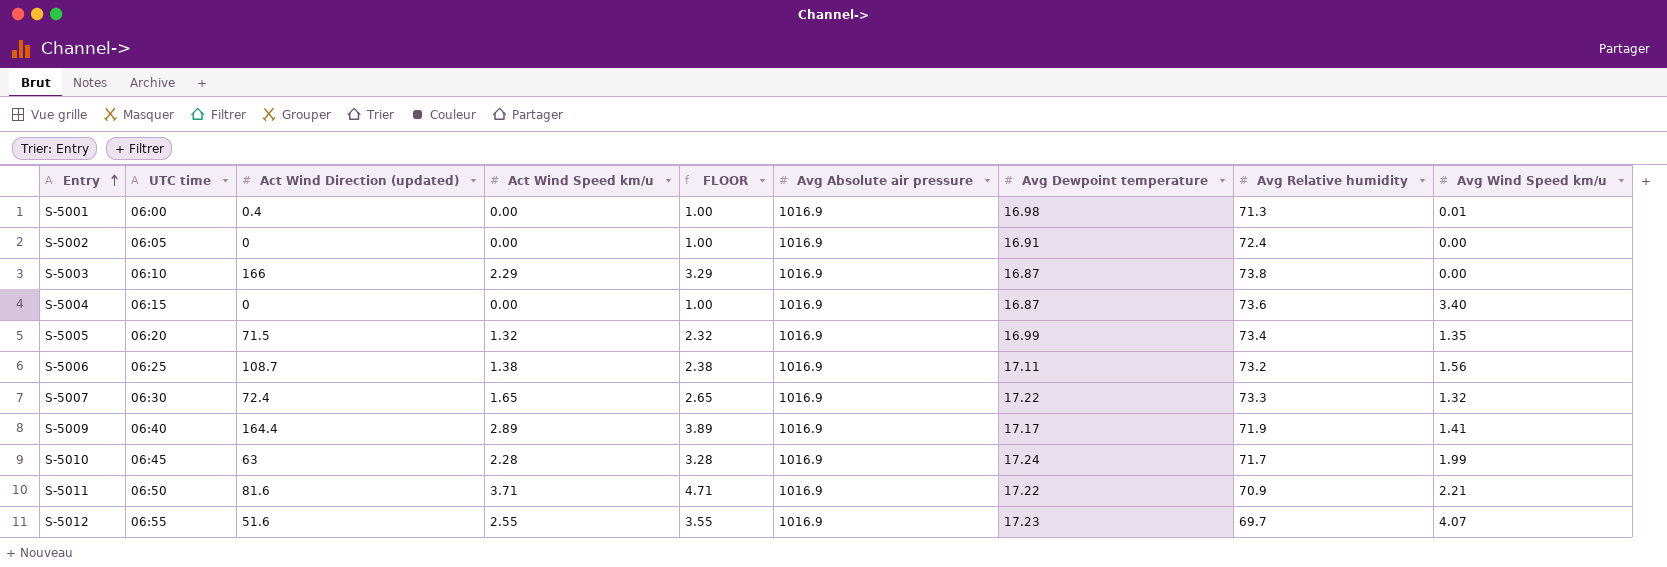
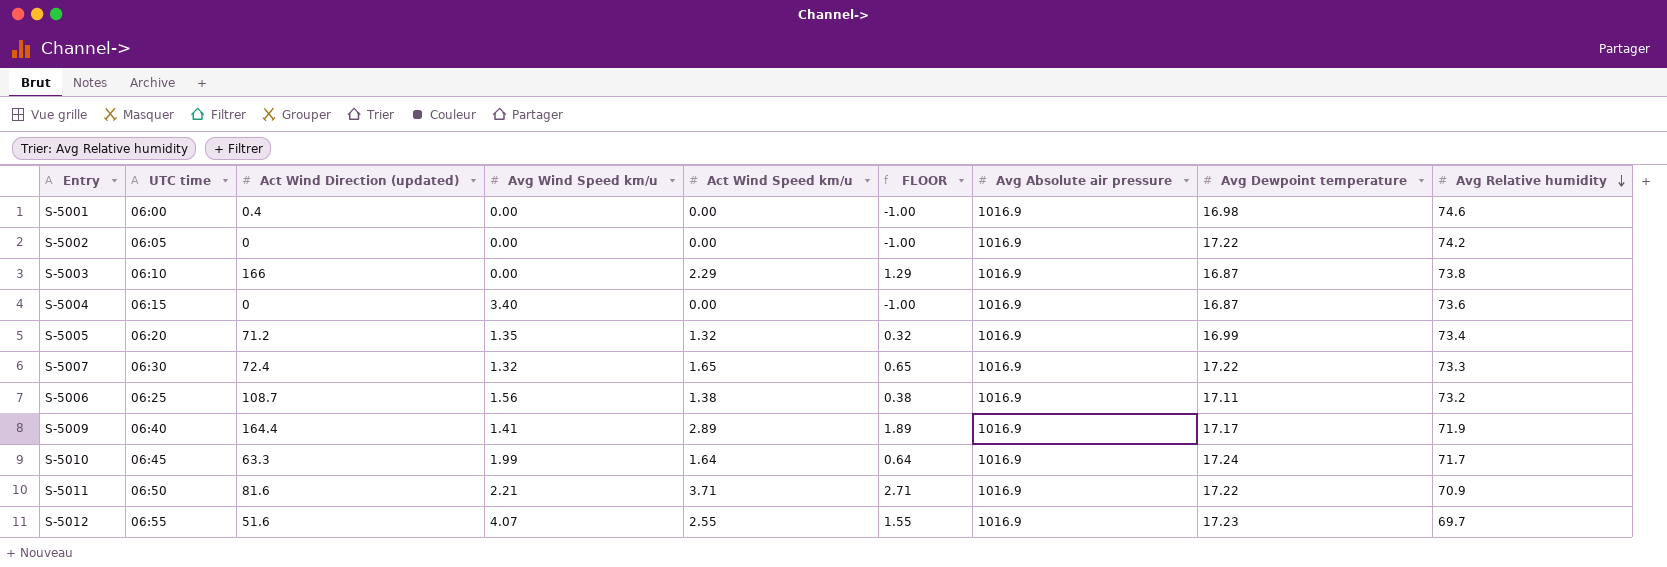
row order: Entry ascending -> Avg Relative humidity descending
column Avg Wind Speed km/u | position: 9 -> 4
column FLOOR | formula: [Act Wind Speed km/u] + 1 -> [Act Wind Speed km/u] - 1
S-5001 | Avg Wind Speed km/u: 0.01 -> 0.00
S-5001 | Avg Relative humidity: 71.3 -> 74.6
S-5002 | Avg Dewpoint temperature: 16.91 -> 17.22
S-5002 | Avg Relative humidity: 72.4 -> 74.2
S-5005 | Act Wind Direction (updated): 71.5 -> 71.2
S-5010 | Act Wind Direction (updated): 63 -> 63.3
S-5010 | Act Wind Speed km/u: 2.28 -> 1.64

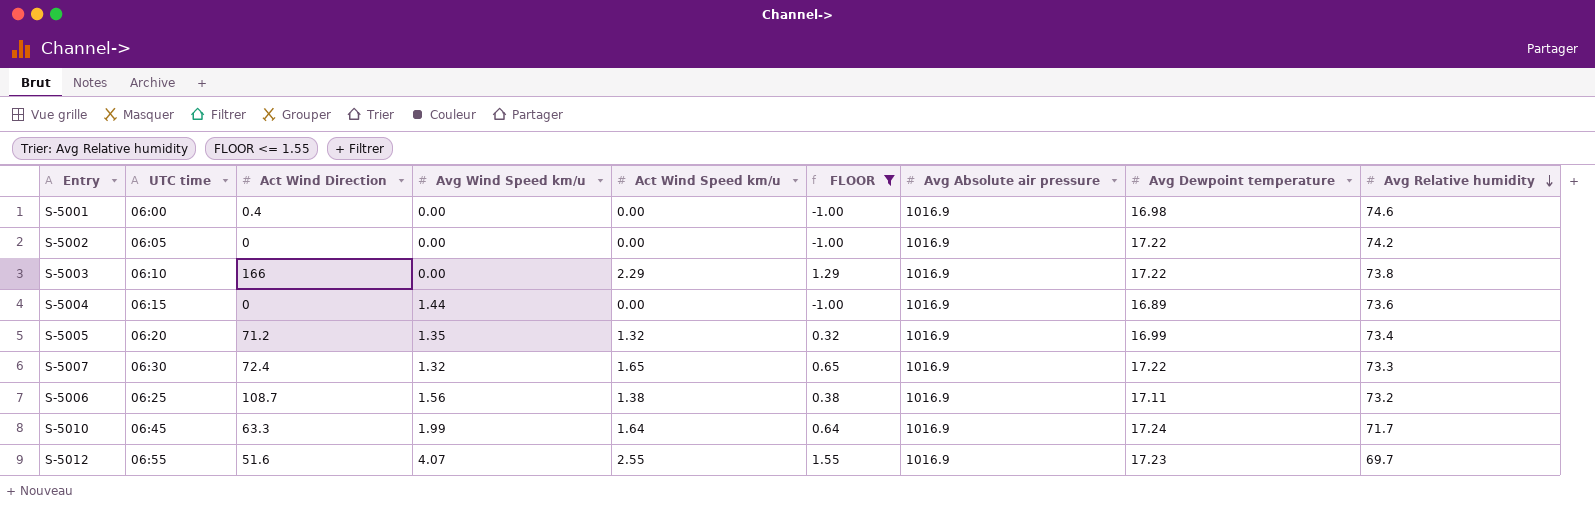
filter: none -> FLOOR <= 1.55
column name: Act Wind Direction (updated) -> Act Wind Direction
S-5003 | Avg Dewpoint temperature: 16.87 -> 17.22
S-5004 | Avg Wind Speed km/u: 3.40 -> 1.44
S-5004 | Avg Dewpoint temperature: 16.87 -> 16.89

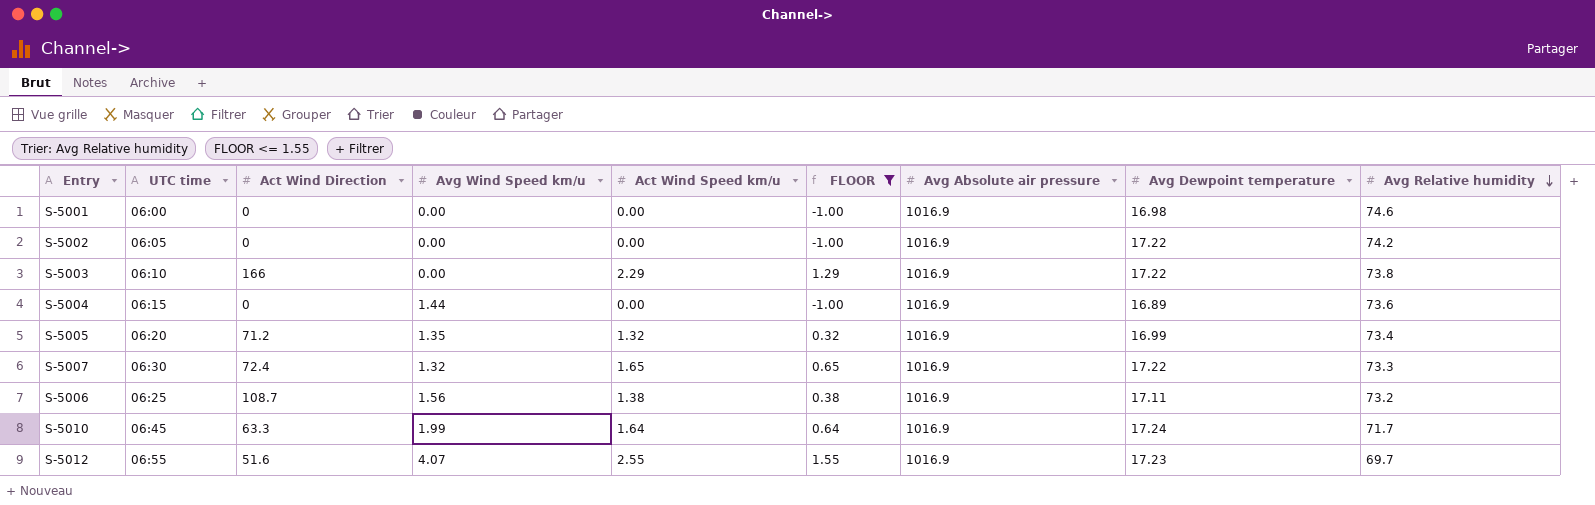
S-5001 | Act Wind Direction: 0.4 -> 0

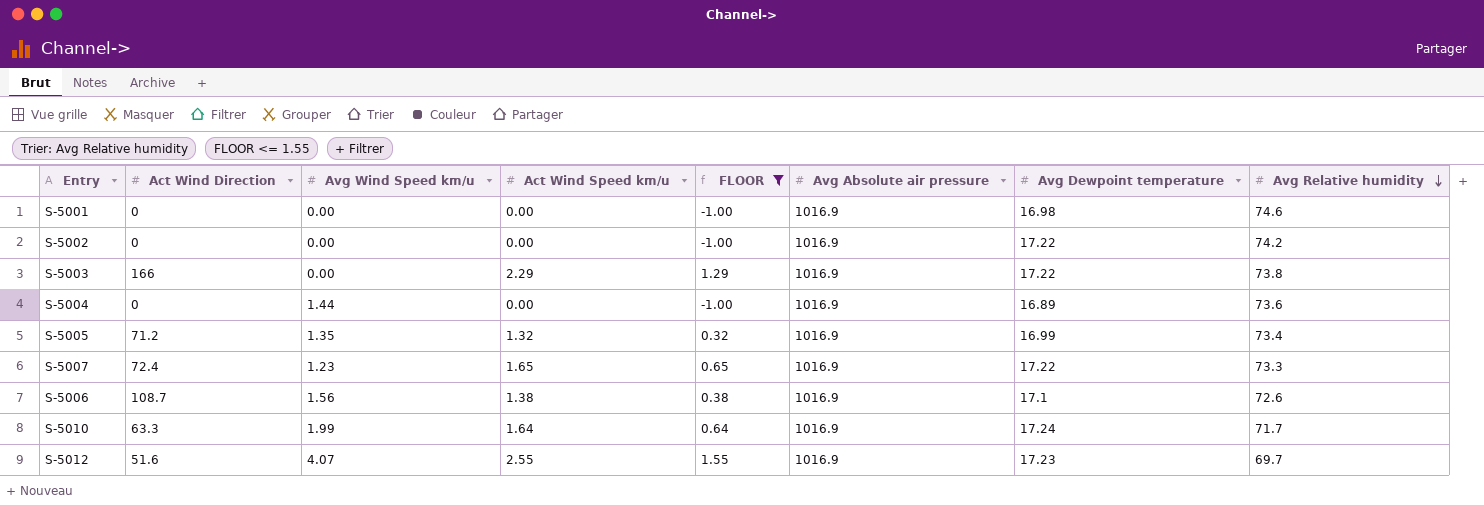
column UTC time | position: 2 -> none
S-5007 | Avg Wind Speed km/u: 1.32 -> 1.23
S-5006 | Avg Dewpoint temperature: 17.11 -> 17.1
S-5006 | Avg Relative humidity: 73.2 -> 72.6

